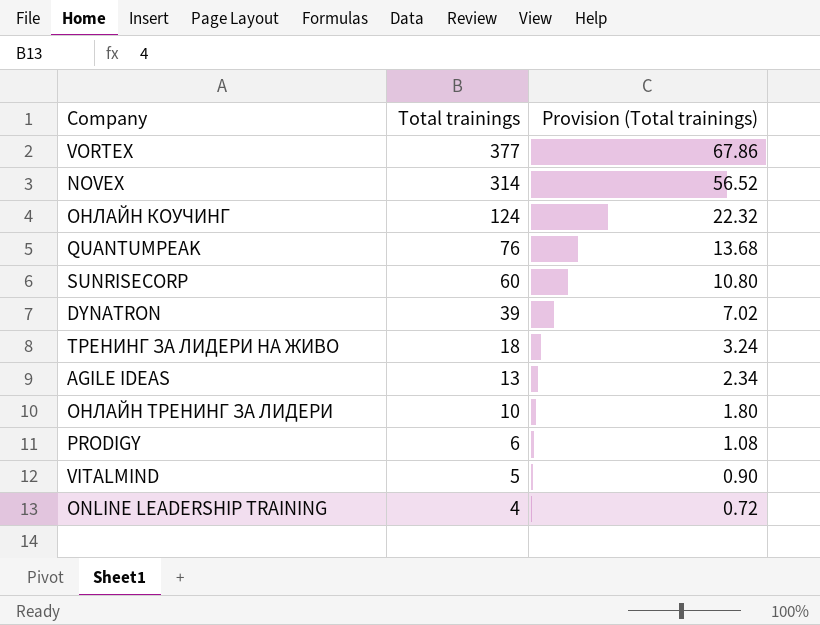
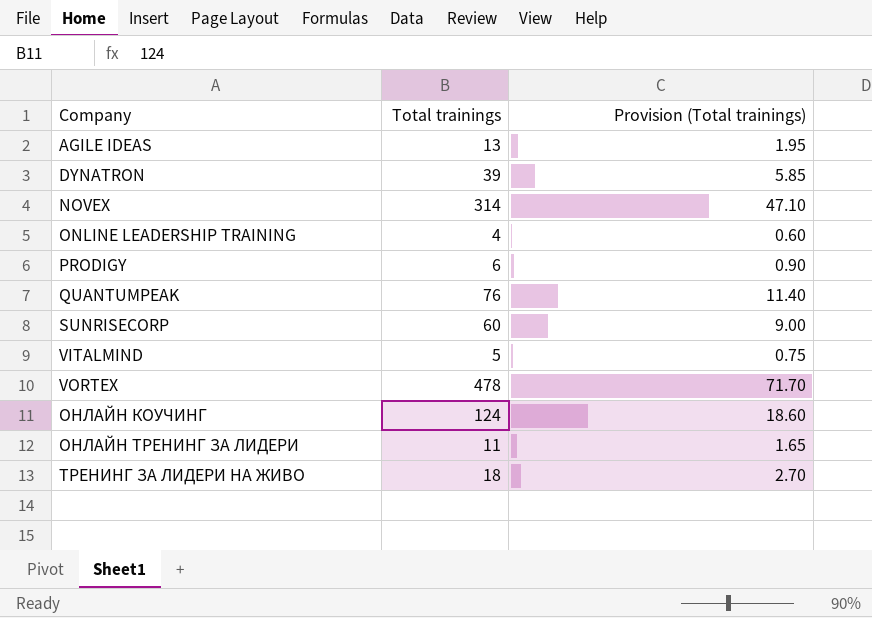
row order: Total trainings descending -> Company ascending
column Provision (Total trainings) | formula: [Total trainings] * 0.18 -> [Total trainings] * 0.15
VORTEX | Total trainings: 377 -> 478
ОНЛАЙН ТРЕНИНГ ЗА ЛИДЕРИ | Total trainings: 10 -> 11

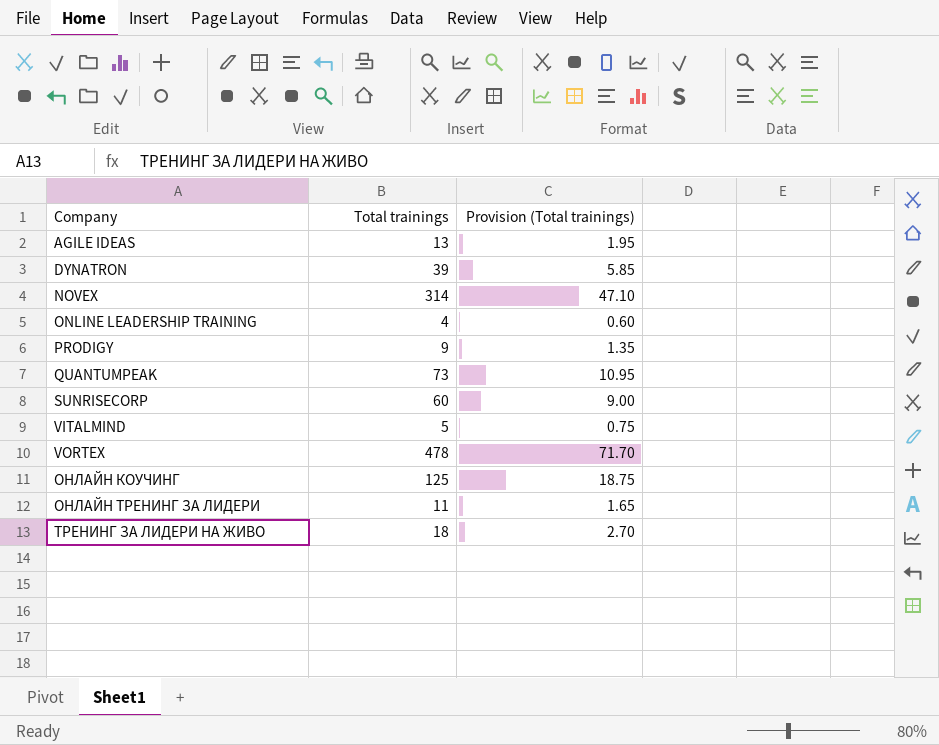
PRODIGY | Total trainings: 6 -> 9
PRODIGY | Provision (Total trainings): 0.90 -> 1.35
QUANTUMPEAK | Total trainings: 76 -> 73
QUANTUMPEAK | Provision (Total trainings): 11.40 -> 10.95
ОНЛАЙН КОУЧИНГ | Total trainings: 124 -> 125
ОНЛАЙН КОУЧИНГ | Provision (Total trainings): 18.60 -> 18.75

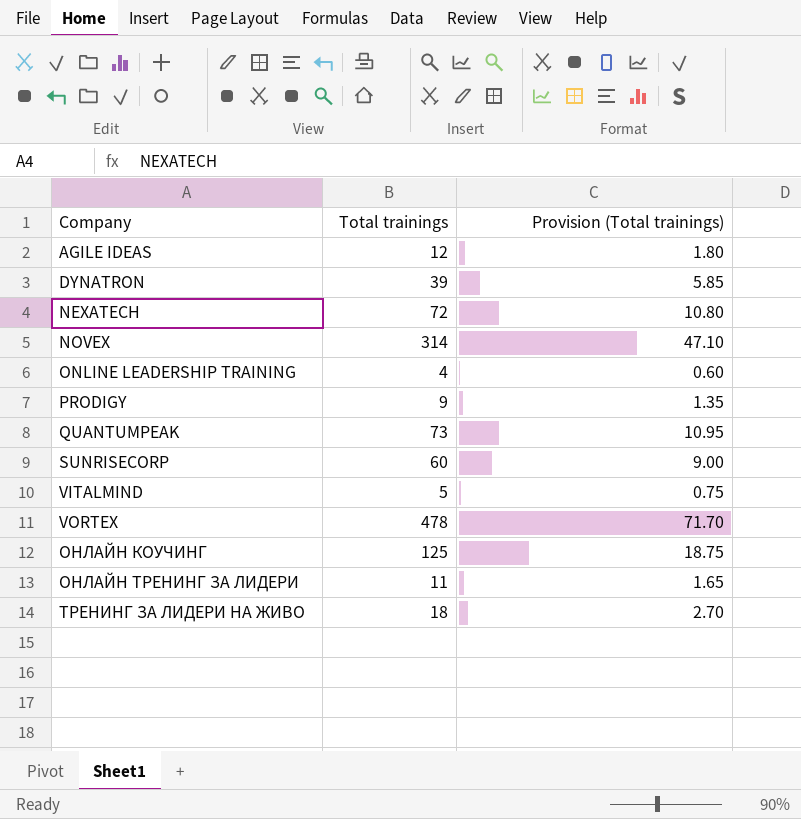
AGILE IDEAS | Total trainings: 13 -> 12
AGILE IDEAS | Provision (Total trainings): 1.95 -> 1.80
row NEXATECH: none -> 72 | 10.80

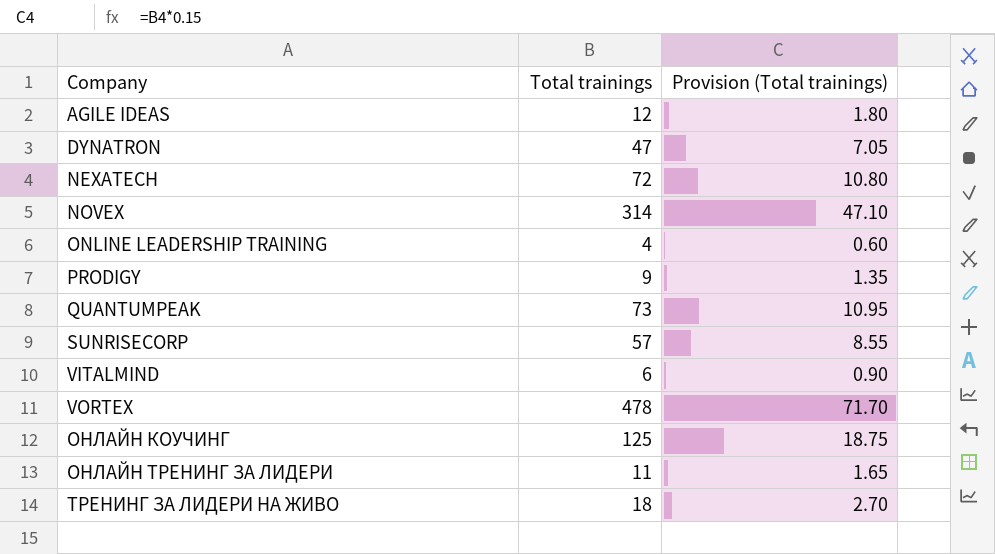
DYNATRON | Total trainings: 39 -> 47
DYNATRON | Provision (Total trainings): 5.85 -> 7.05
SUNRISECORP | Total trainings: 60 -> 57
SUNRISECORP | Provision (Total trainings): 9.00 -> 8.55
VITALMIND | Total trainings: 5 -> 6
VITALMIND | Provision (Total trainings): 0.75 -> 0.90

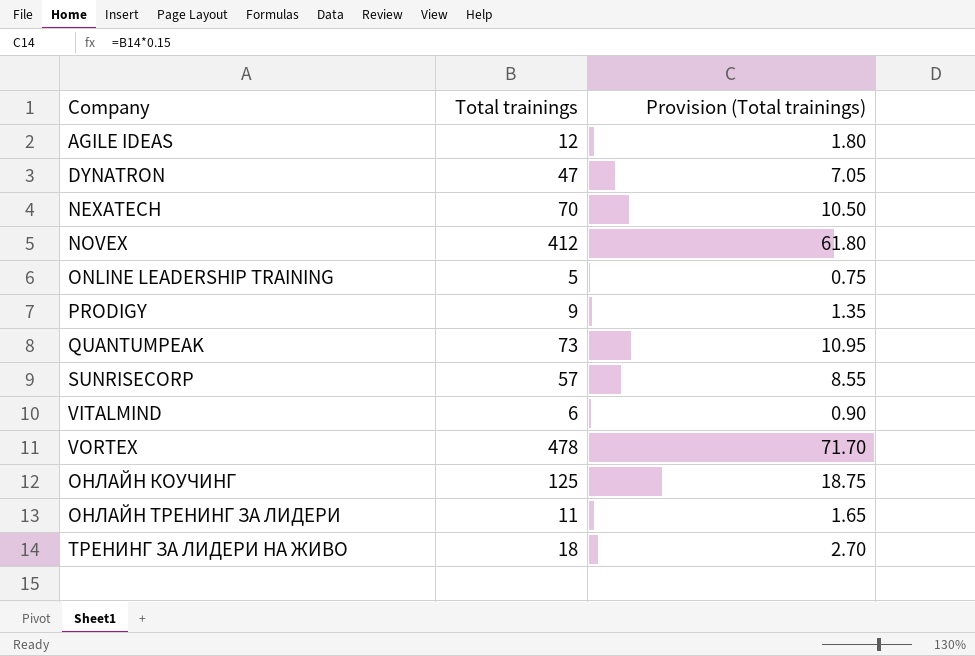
NEXATECH | Total trainings: 72 -> 70
NEXATECH | Provision (Total trainings): 10.80 -> 10.50
NOVEX | Total trainings: 314 -> 412
NOVEX | Provision (Total trainings): 47.10 -> 61.80
ONLINE LEADERSHIP TRAINING | Total trainings: 4 -> 5
ONLINE LEADERSHIP TRAINING | Provision (Total trainings): 0.60 -> 0.75

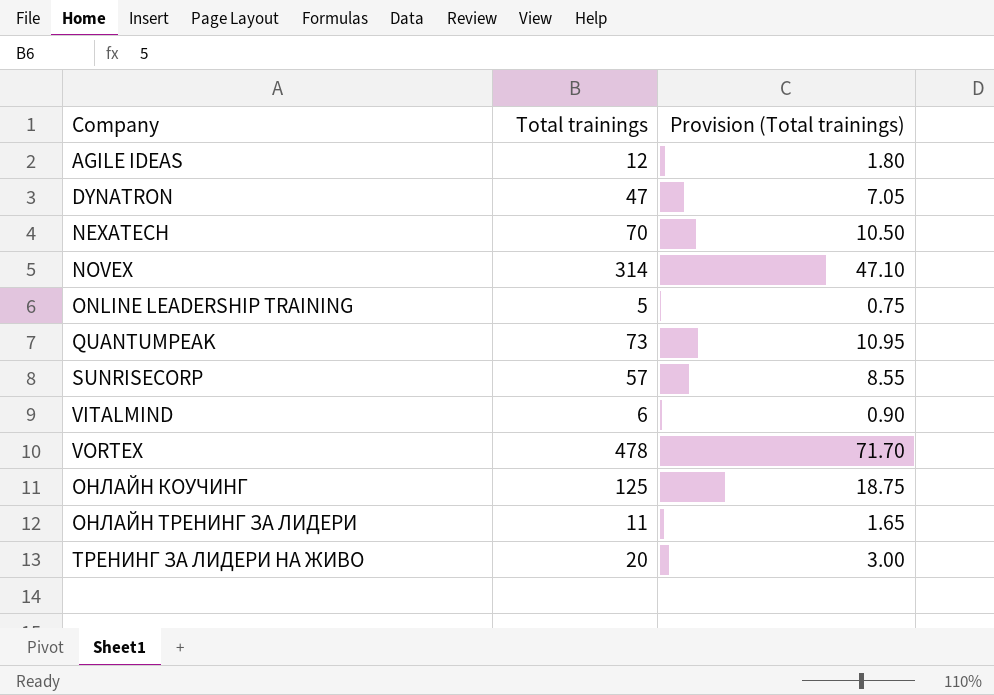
row PRODIGY: 9 | 1.35 -> none
NOVEX | Total trainings: 412 -> 314
NOVEX | Provision (Total trainings): 61.80 -> 47.10
ТРЕНИНГ ЗА ЛИДЕРИ НА ЖИВО | Total trainings: 18 -> 20
ТРЕНИНГ ЗА ЛИДЕРИ НА ЖИВО | Provision (Total trainings): 2.70 -> 3.00

